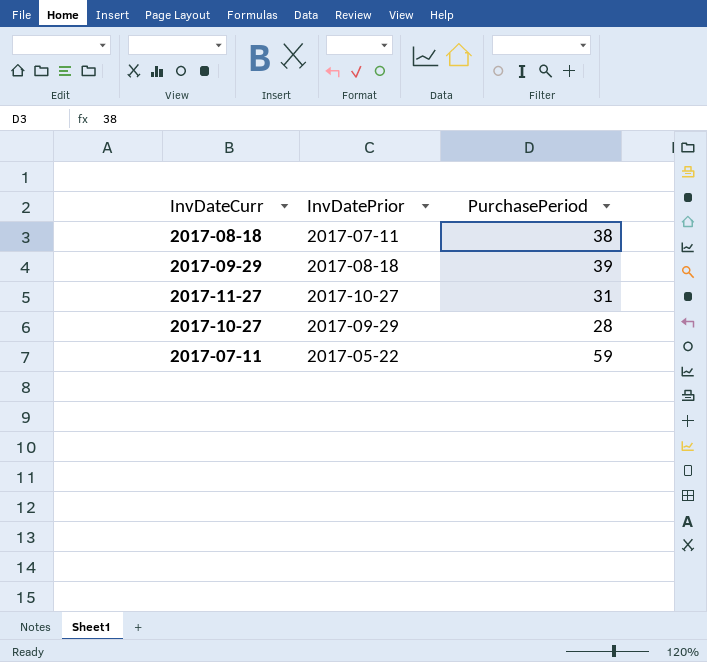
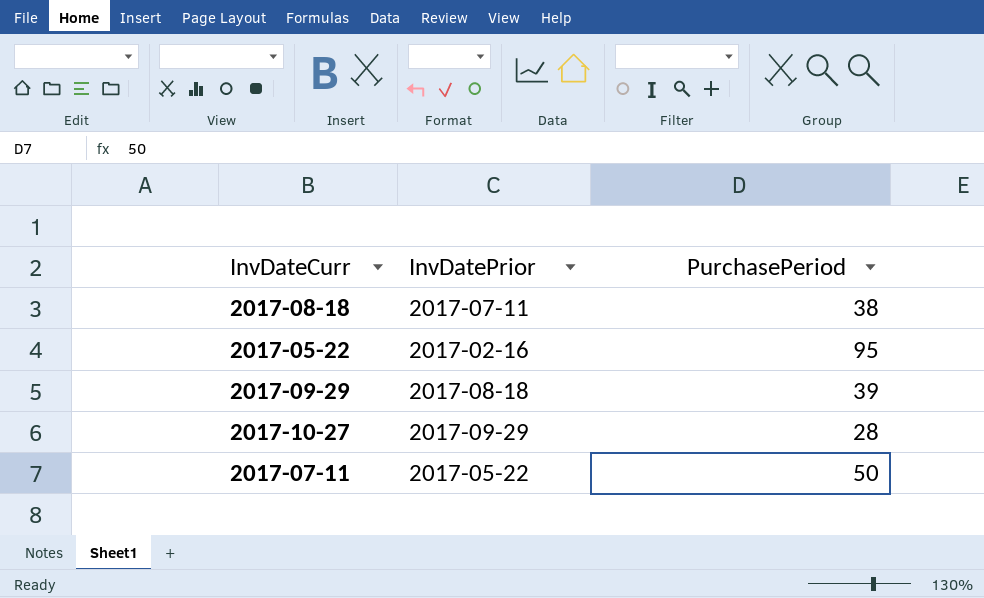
row 2017-11-27: 2017-10-27 | 31 -> none
row 2017-05-22: none -> 2017-02-16 | 95
2017-07-11 | PurchasePeriod: 59 -> 50

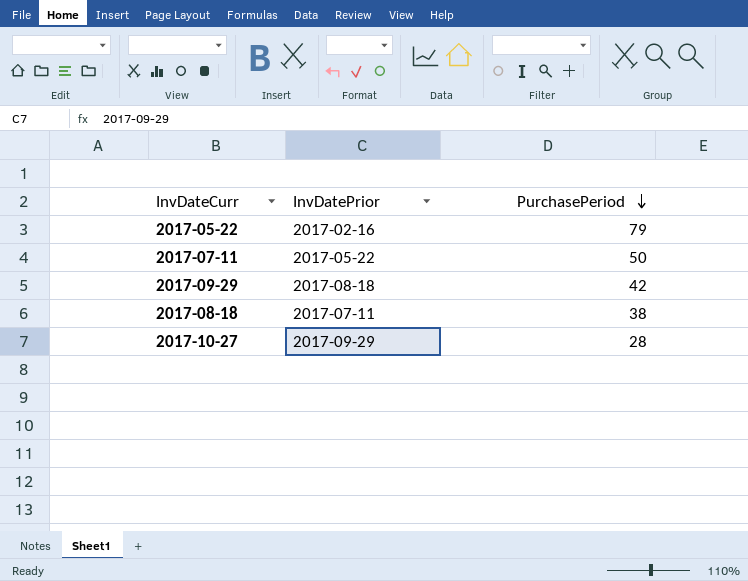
row order: none -> PurchasePeriod descending
2017-05-22 | PurchasePeriod: 95 -> 79
2017-09-29 | PurchasePeriod: 39 -> 42

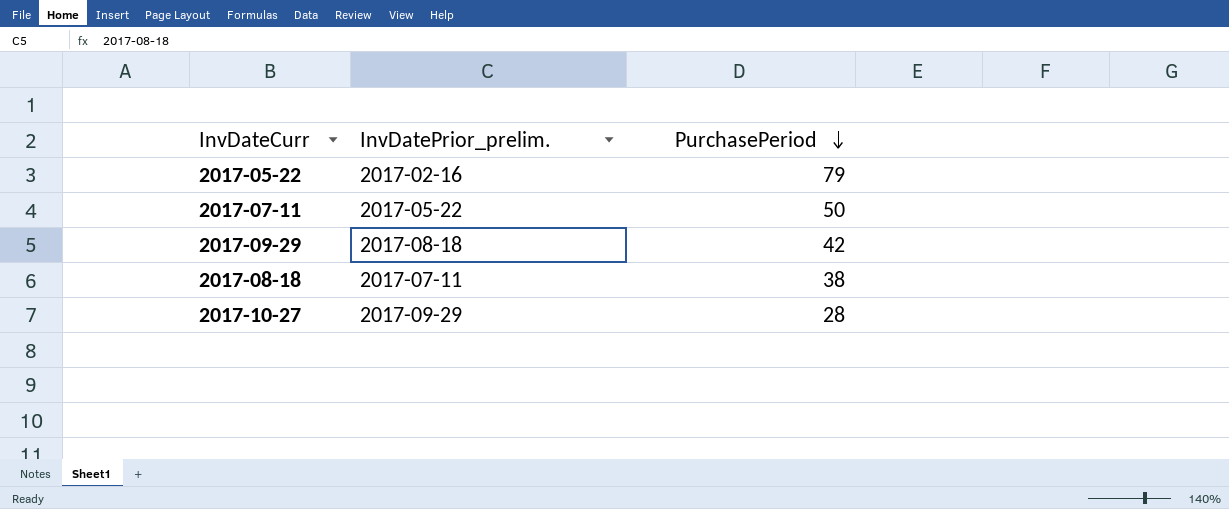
column name: InvDatePrior -> InvDatePrior_prelim.

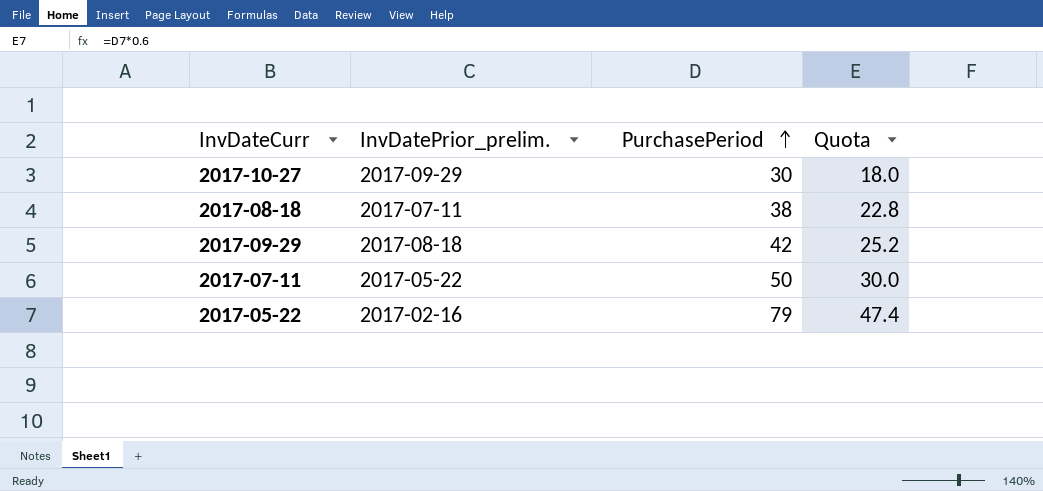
row order: PurchasePeriod descending -> PurchasePeriod ascending
column Quota | formula: none -> [PurchasePeriod] * 0.6
2017-10-27 | PurchasePeriod: 28 -> 30

